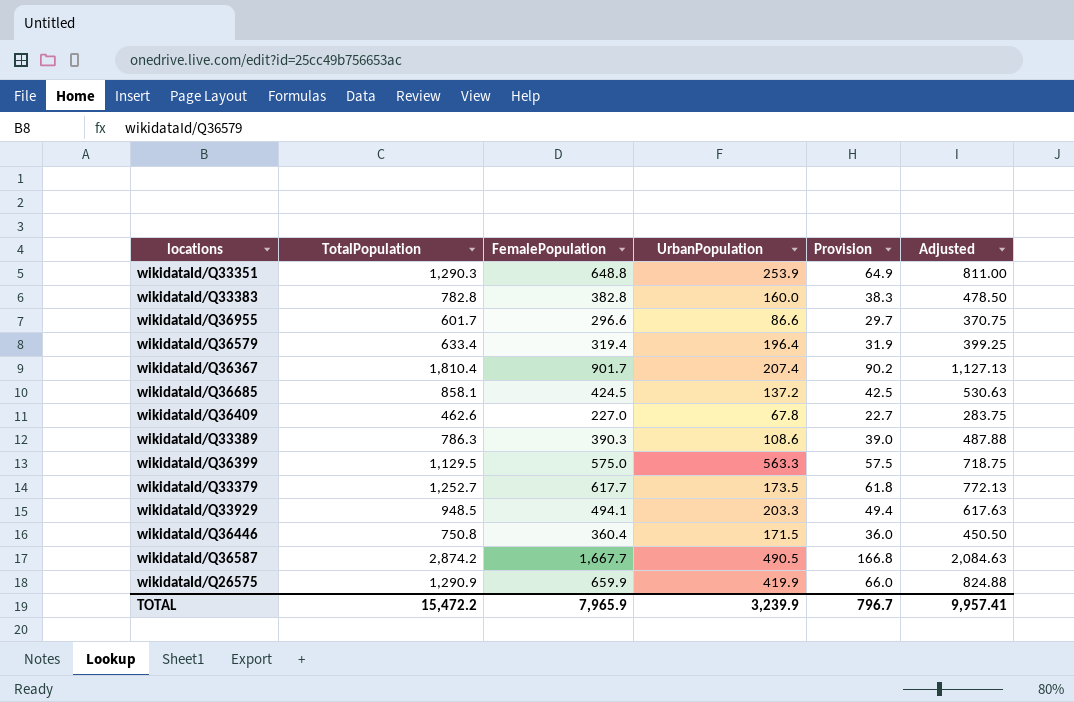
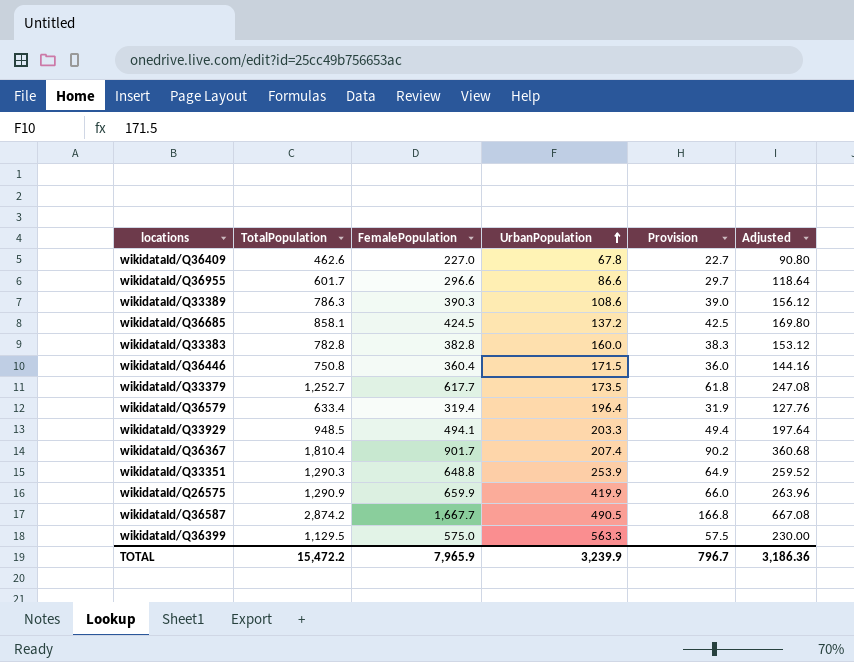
row order: none -> UrbanPopulation ascending
column Adjusted | formula: [FemalePopulation] * 1.25 -> [FemalePopulation] * 0.4
TOTAL | Adjusted: 9,957.41 -> 3,186.36

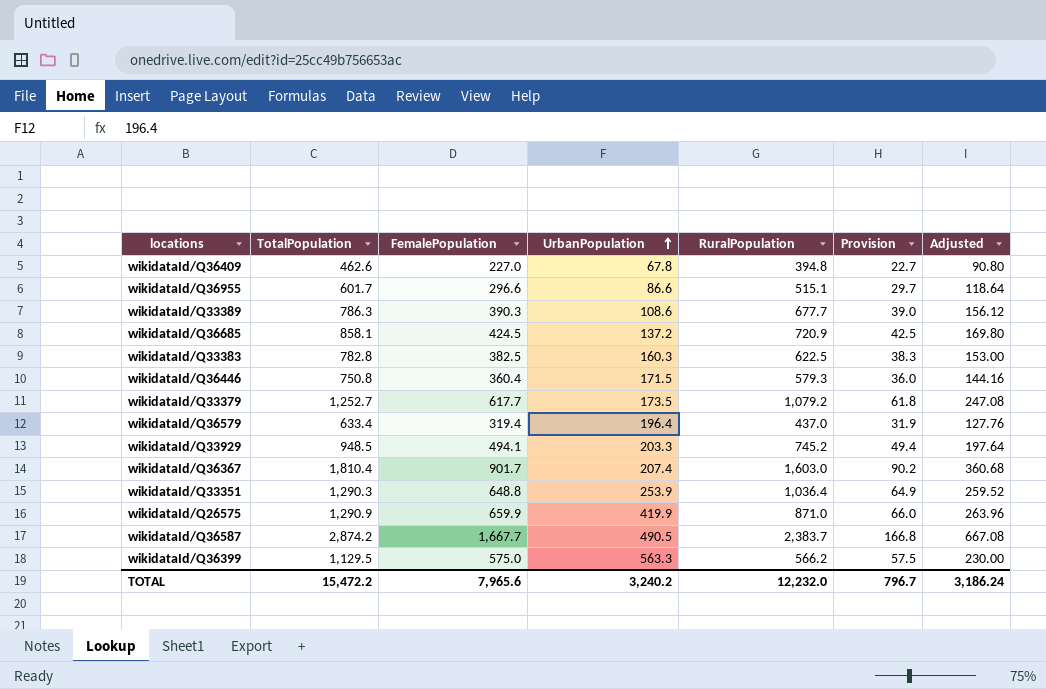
column RuralPopulation | formula: none -> [TotalPopulation] - [UrbanPopulation]
wikidataId/Q33383 | FemalePopulation: 382.8 -> 382.5
wikidataId/Q33383 | UrbanPopulation: 160.0 -> 160.3
wikidataId/Q33383 | Adjusted: 153.12 -> 153.00
TOTAL | FemalePopulation: 7,965.9 -> 7,965.6
TOTAL | UrbanPopulation: 3,239.9 -> 3,240.2
TOTAL | Adjusted: 3,186.36 -> 3,186.24

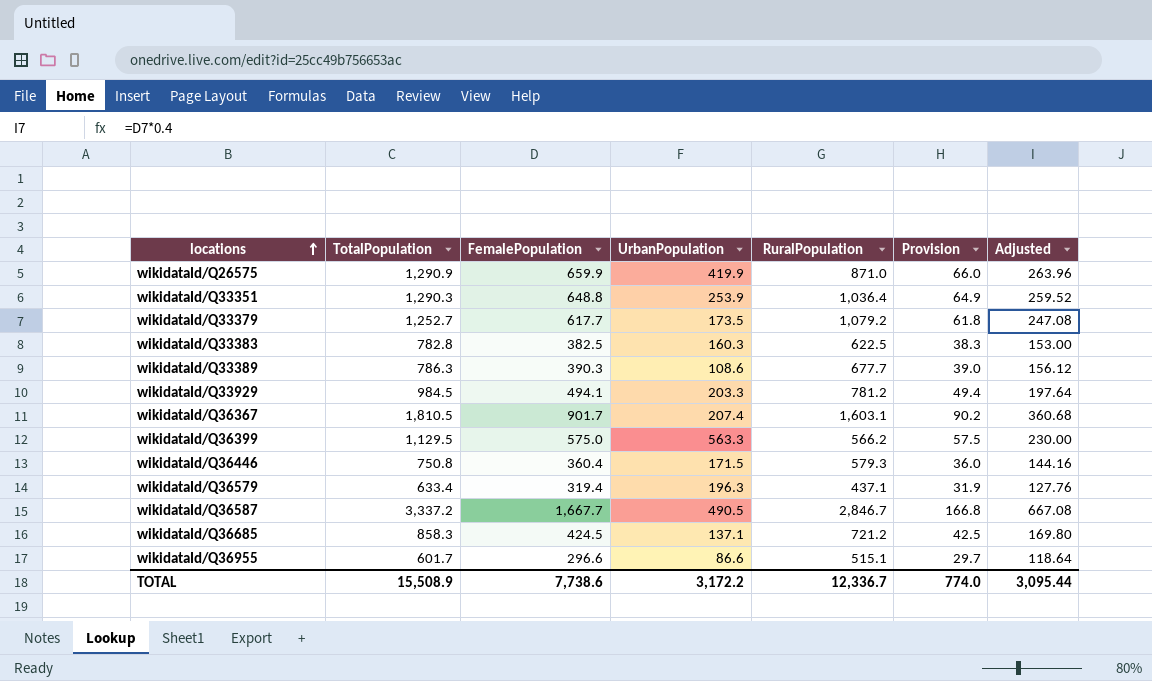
row order: UrbanPopulation ascending -> locations ascending
row wikidataId/Q36409: 462.6 | 227.0 | 67.8 | 394.8 | 22.7 | 90.80 -> none
wikidataId/Q33929 | TotalPopulation: 948.5 -> 984.5
wikidataId/Q33929 | RuralPopulation: 745.2 -> 781.2
wikidataId/Q36367 | TotalPopulation: 1,810.4 -> 1,810.5
wikidataId/Q36367 | RuralPopulation: 1,603.0 -> 1,603.1
wikidataId/Q36579 | UrbanPopulation: 196.4 -> 196.3
wikidataId/Q36579 | RuralPopulation: 437.0 -> 437.1
wikidataId/Q36587 | TotalPopulation: 2,874.2 -> 3,337.2
wikidataId/Q36587 | RuralPopulation: 2,383.7 -> 2,846.7
wikidataId/Q36685 | TotalPopulation: 858.1 -> 858.3
wikidataId/Q36685 | UrbanPopulation: 137.2 -> 137.1
wikidataId/Q36685 | RuralPopulation: 720.9 -> 721.2
TOTAL | TotalPopulation: 15,472.2 -> 15,508.9
TOTAL | FemalePopulation: 7,965.6 -> 7,738.6
TOTAL | UrbanPopulation: 3,240.2 -> 3,172.2
TOTAL | RuralPopulation: 12,232.0 -> 12,336.7
TOTAL | Provision: 796.7 -> 774.0
TOTAL | Adjusted: 3,186.24 -> 3,095.44

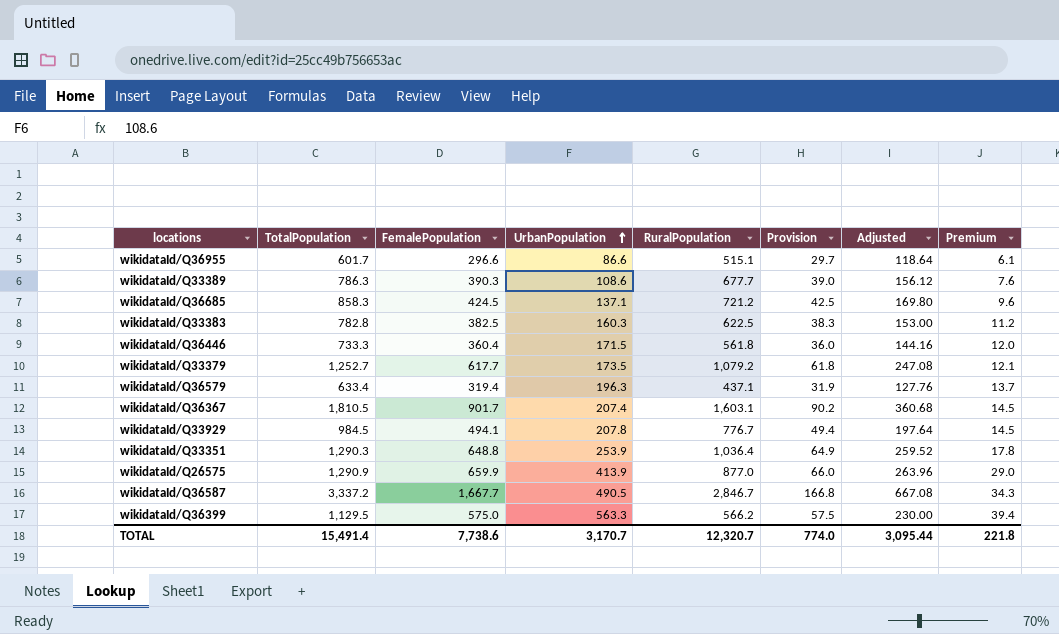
row order: locations ascending -> UrbanPopulation ascending
column Premium | formula: none -> [UrbanPopulation] * 0.07
wikidataId/Q36446 | TotalPopulation: 750.8 -> 733.3
wikidataId/Q36446 | RuralPopulation: 579.3 -> 561.8
wikidataId/Q33929 | UrbanPopulation: 203.3 -> 207.8
wikidataId/Q33929 | RuralPopulation: 781.2 -> 776.7
wikidataId/Q26575 | UrbanPopulation: 419.9 -> 413.9
wikidataId/Q26575 | RuralPopulation: 871.0 -> 877.0
TOTAL | TotalPopulation: 15,508.9 -> 15,491.4
TOTAL | UrbanPopulation: 3,172.2 -> 3,170.7
TOTAL | RuralPopulation: 12,336.7 -> 12,320.7

